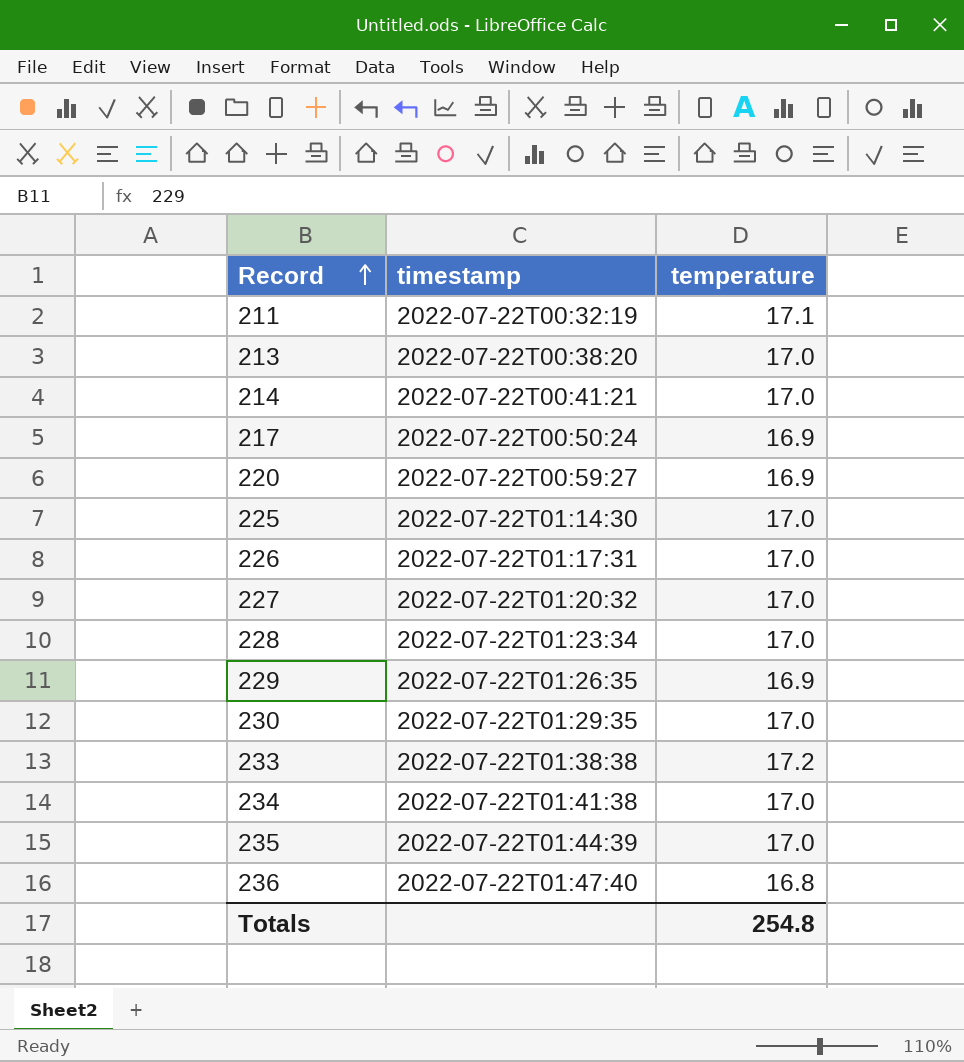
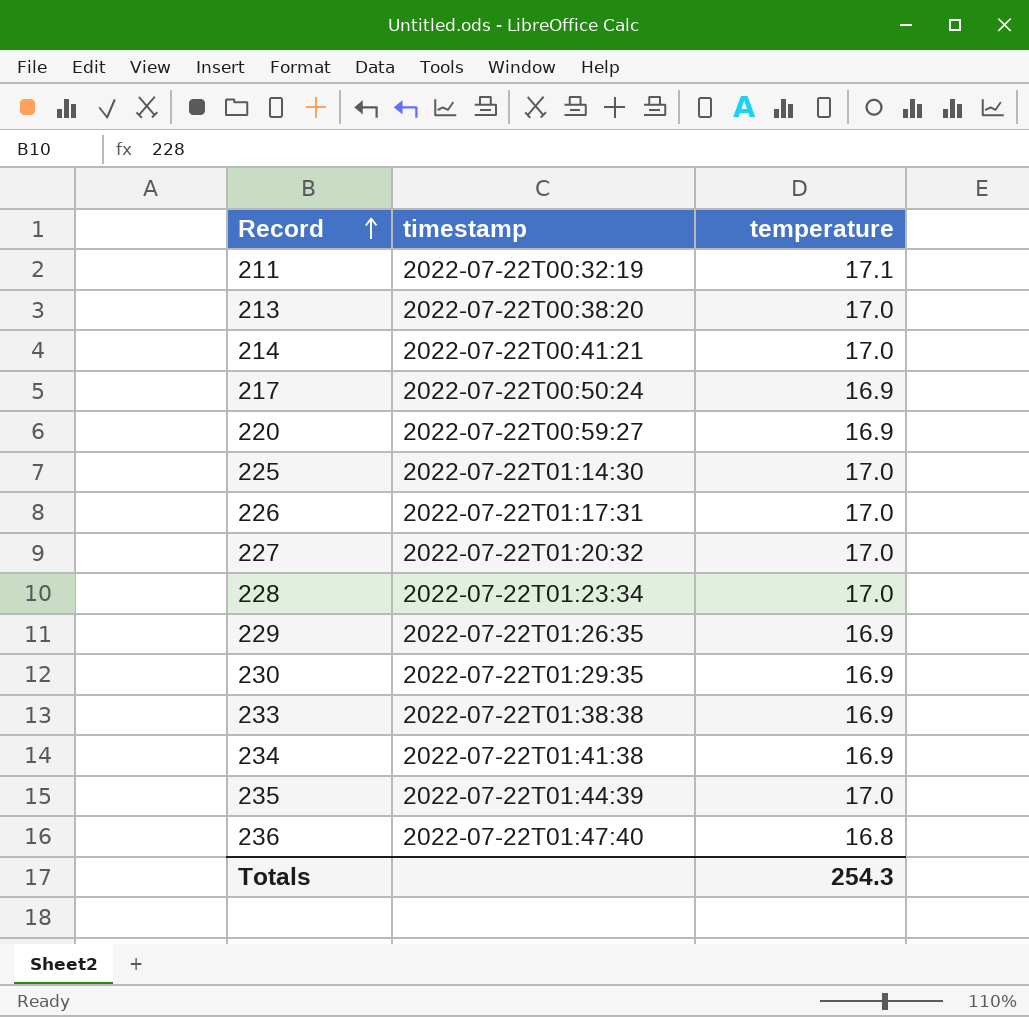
230 | temperature: 17.0 -> 16.9
233 | temperature: 17.2 -> 16.9
234 | temperature: 17.0 -> 16.9
Totals | temperature: 254.8 -> 254.3

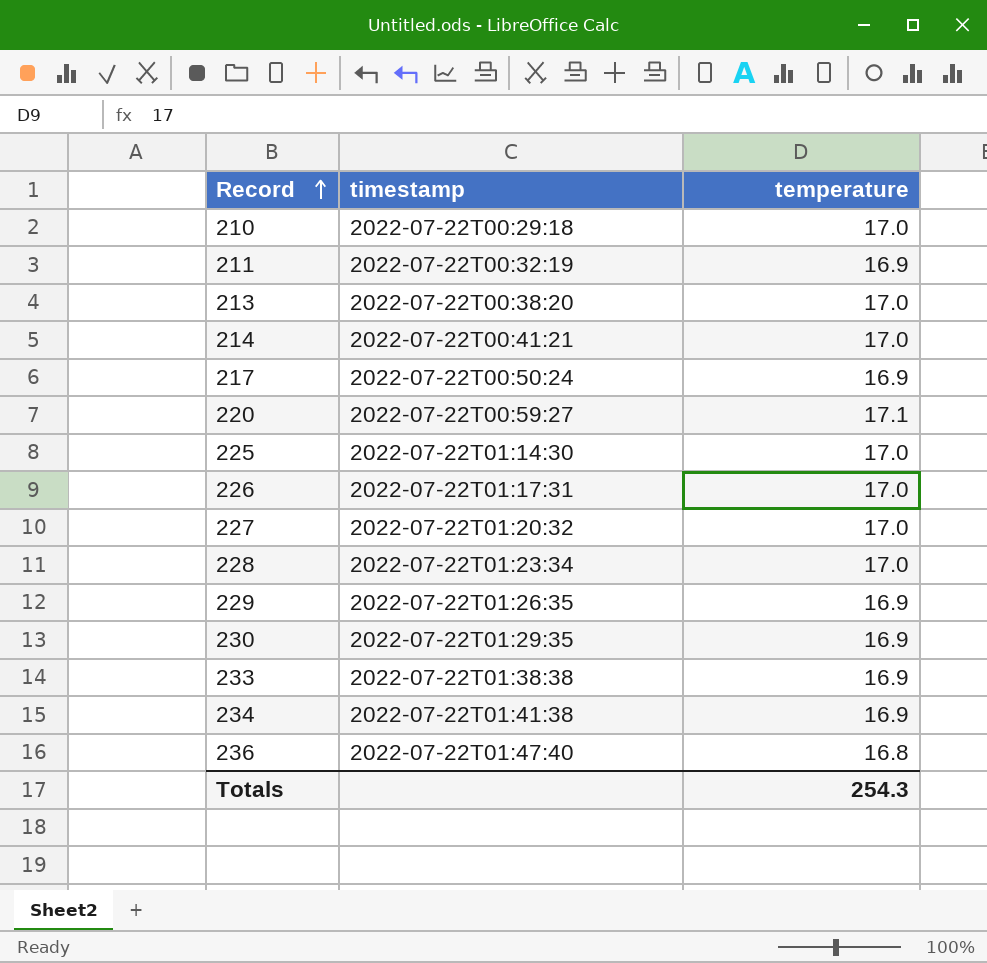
row 235: 2022-07-22T01:44:39 | 17.0 -> none
row 210: none -> 2022-07-22T00:29:18 | 17.0
211 | temperature: 17.1 -> 16.9
220 | temperature: 16.9 -> 17.1

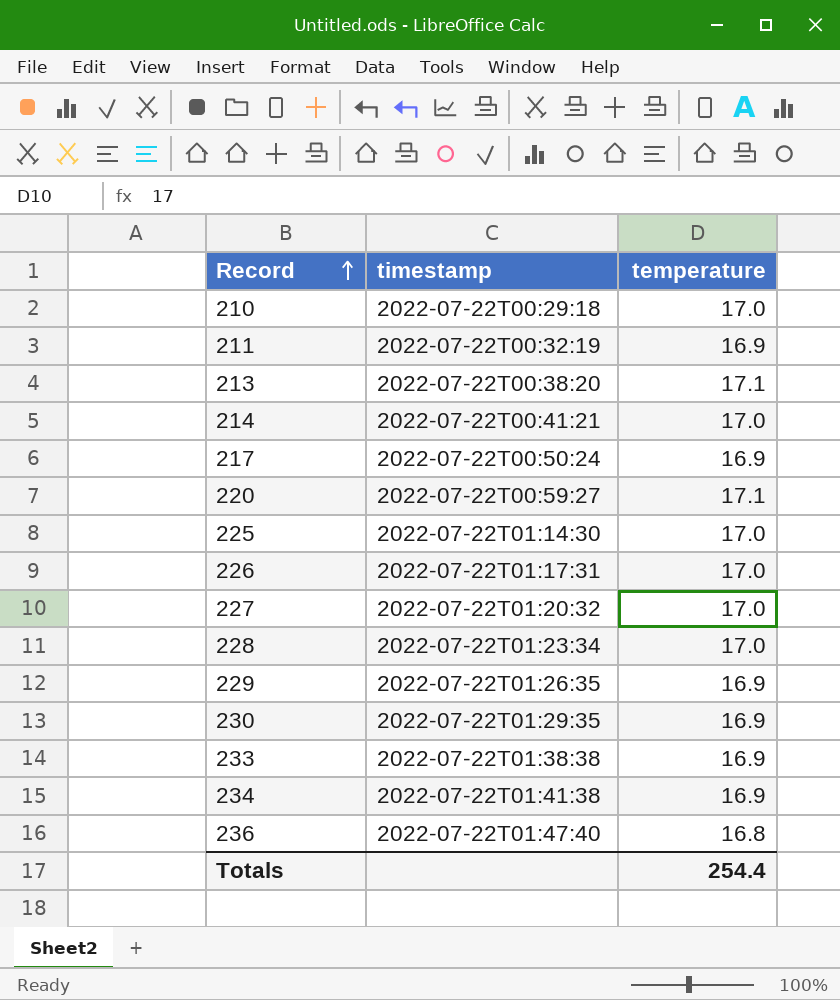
213 | temperature: 17.0 -> 17.1
Totals | temperature: 254.3 -> 254.4

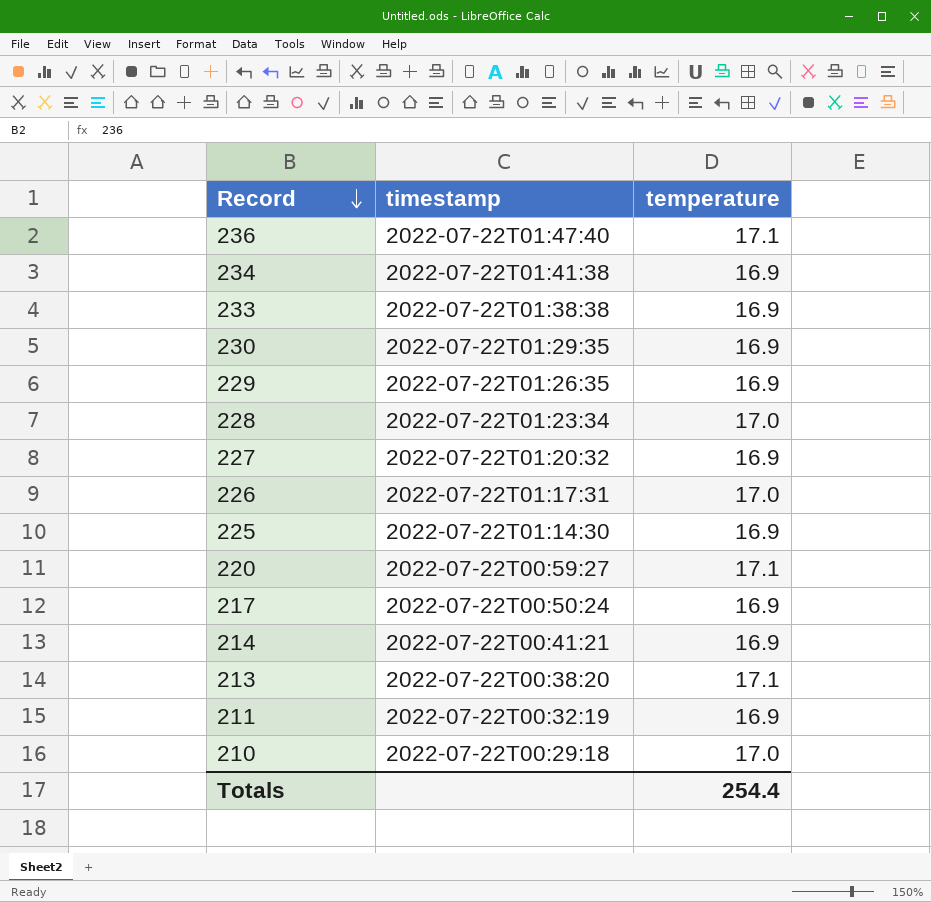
row order: Record ascending -> Record descending
236 | temperature: 16.8 -> 17.1
227 | temperature: 17.0 -> 16.9
225 | temperature: 17.0 -> 16.9
214 | temperature: 17.0 -> 16.9

